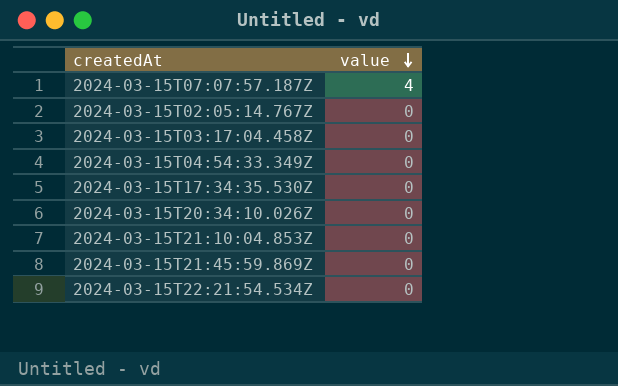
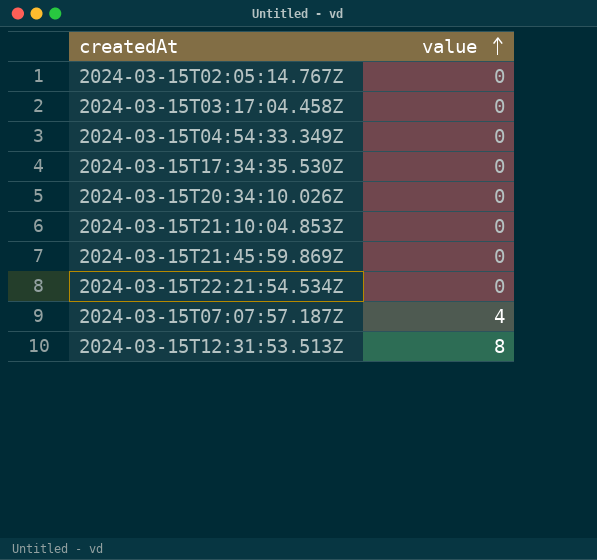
row order: value descending -> value ascending
row 2024-03-15T12:31:53.513Z: none -> 8

